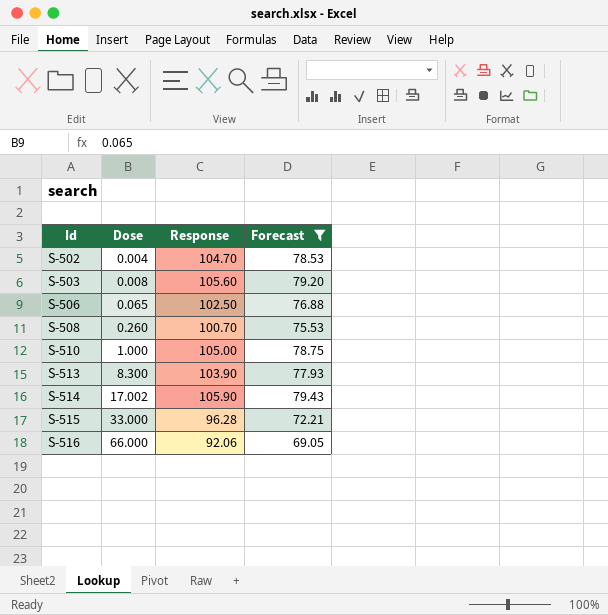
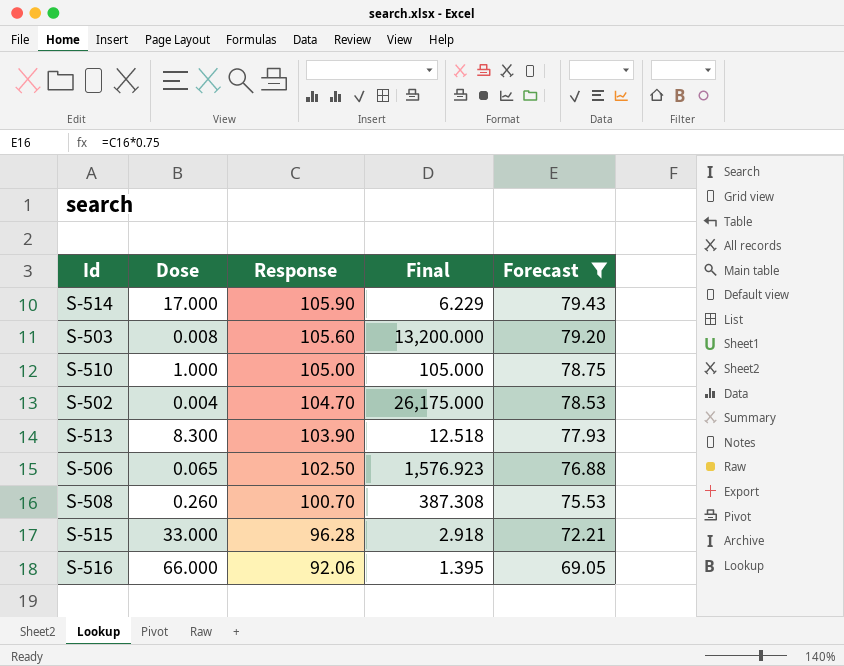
row order: Id ascending -> Response descending
column Final | formula: none -> [Response] / [Dose]
S-514 | Dose: 17.002 -> 17.000

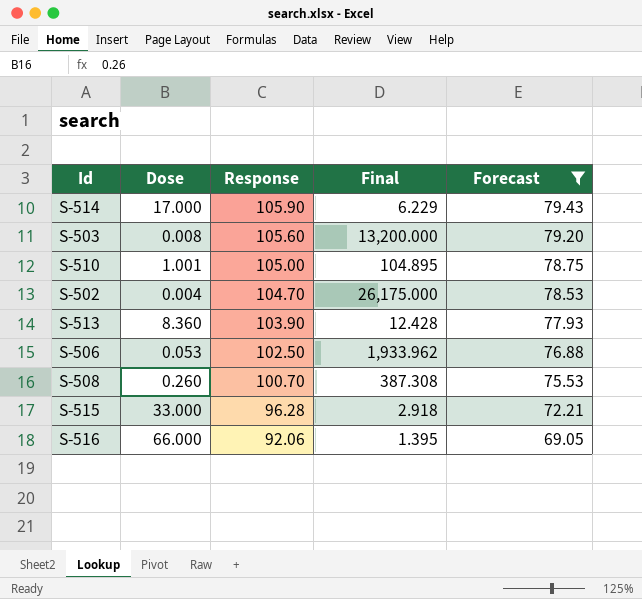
S-510 | Dose: 1.000 -> 1.001
S-510 | Final: 105.000 -> 104.895
S-513 | Dose: 8.300 -> 8.360
S-513 | Final: 12.518 -> 12.428
S-506 | Dose: 0.065 -> 0.053
S-506 | Final: 1,576.923 -> 1,933.962

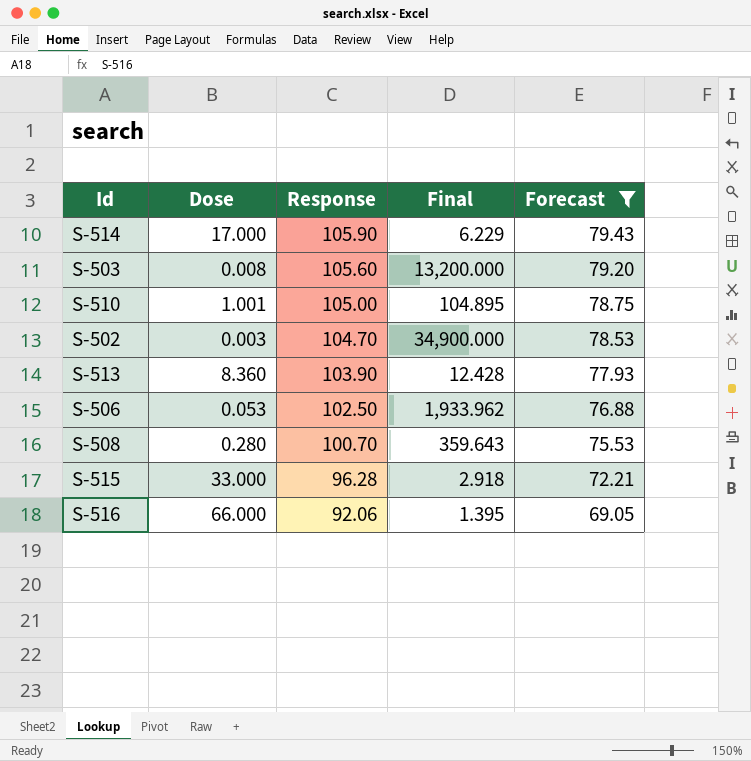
S-502 | Dose: 0.004 -> 0.003
S-502 | Final: 26,175.000 -> 34,900.000
S-508 | Dose: 0.260 -> 0.280
S-508 | Final: 387.308 -> 359.643

